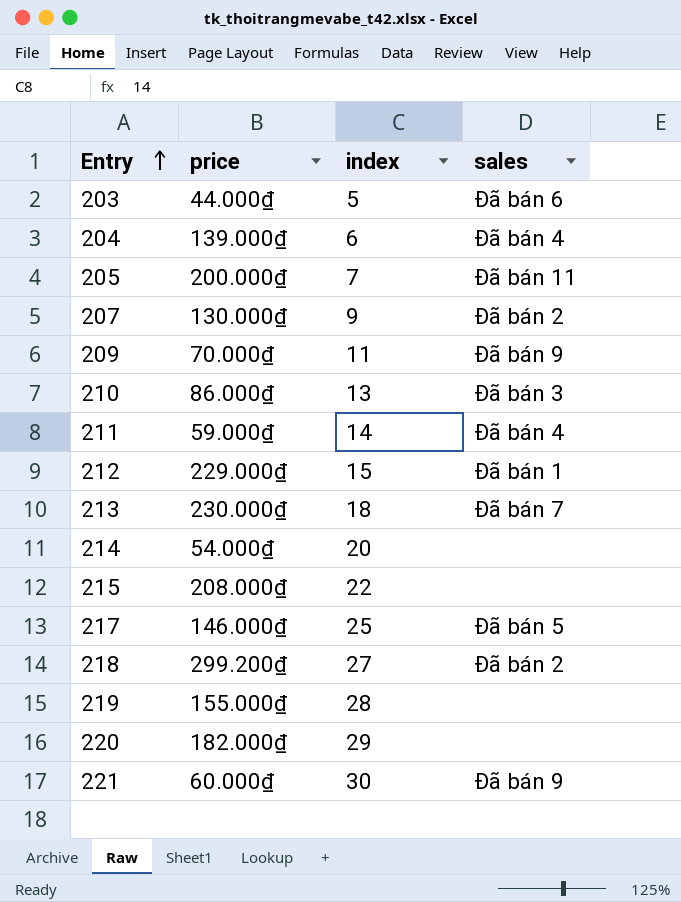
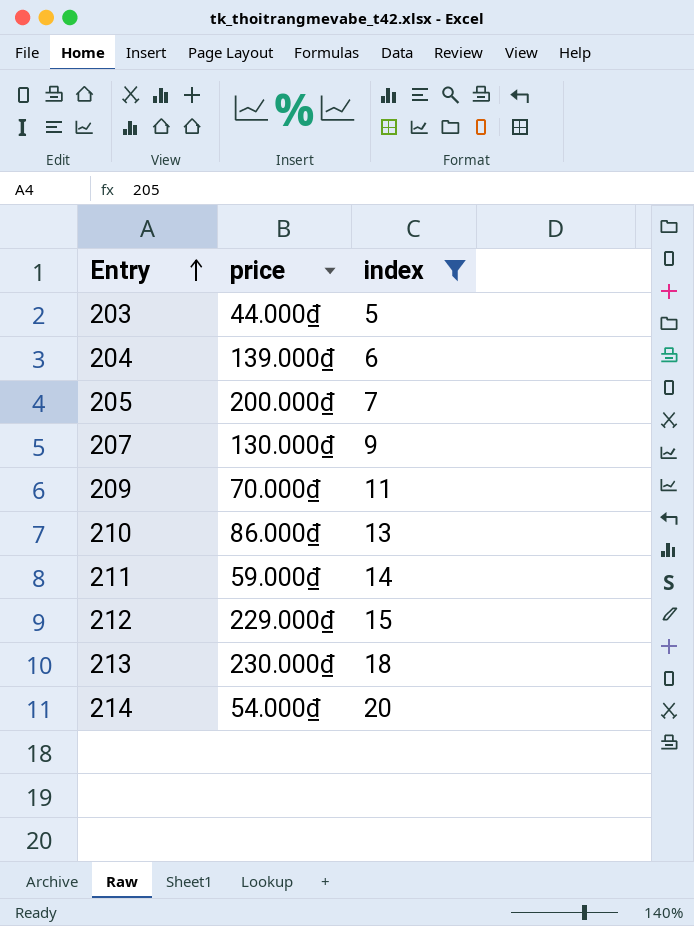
filter: none -> index <= 20
column sales | position: 4 -> none

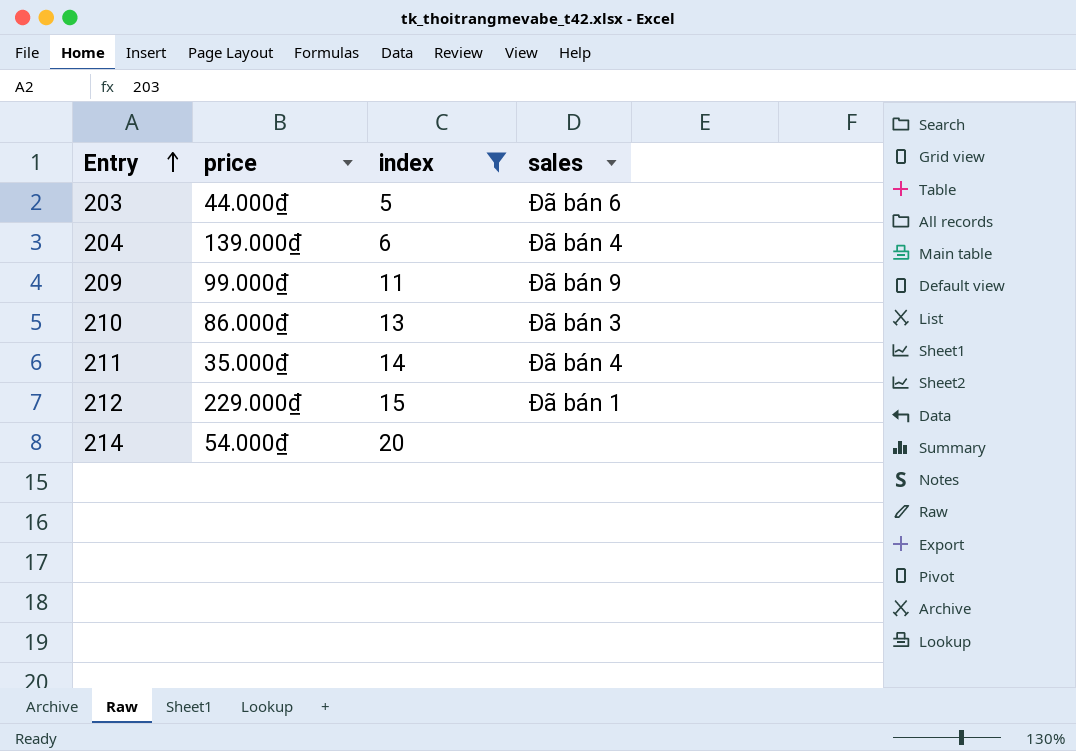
column sales | position: none -> 4
row 205: 200.000₫ | 7 -> none
row 207: 130.000₫ | 9 -> none
row 213: 230.000₫ | 18 -> none
209 | price: 70.000₫ -> 99.000₫
211 | price: 59.000₫ -> 35.000₫

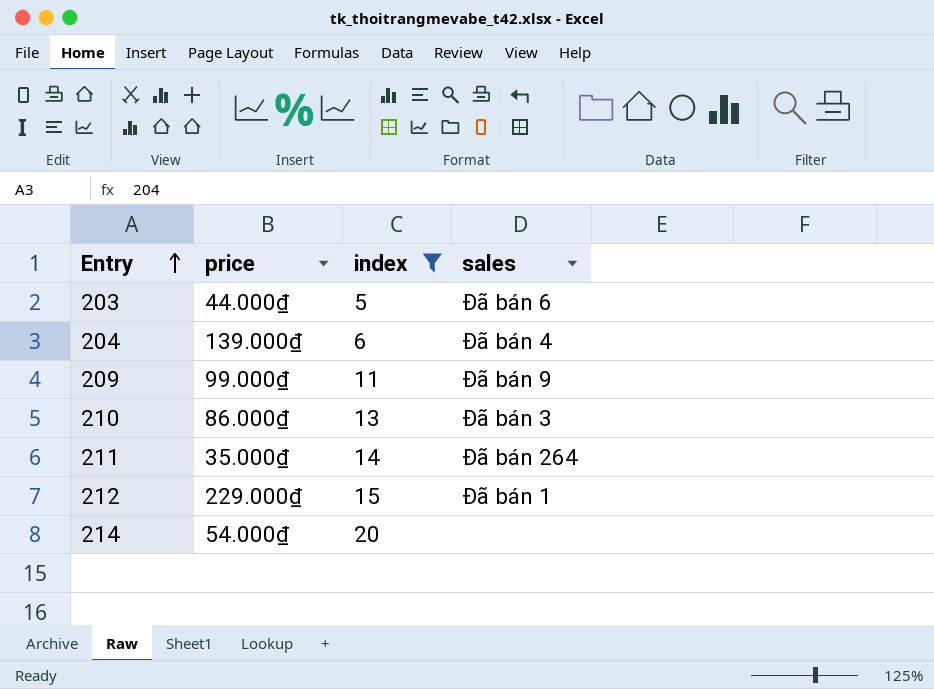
211 | sales: Đã bán 4 -> Đã bán 264

